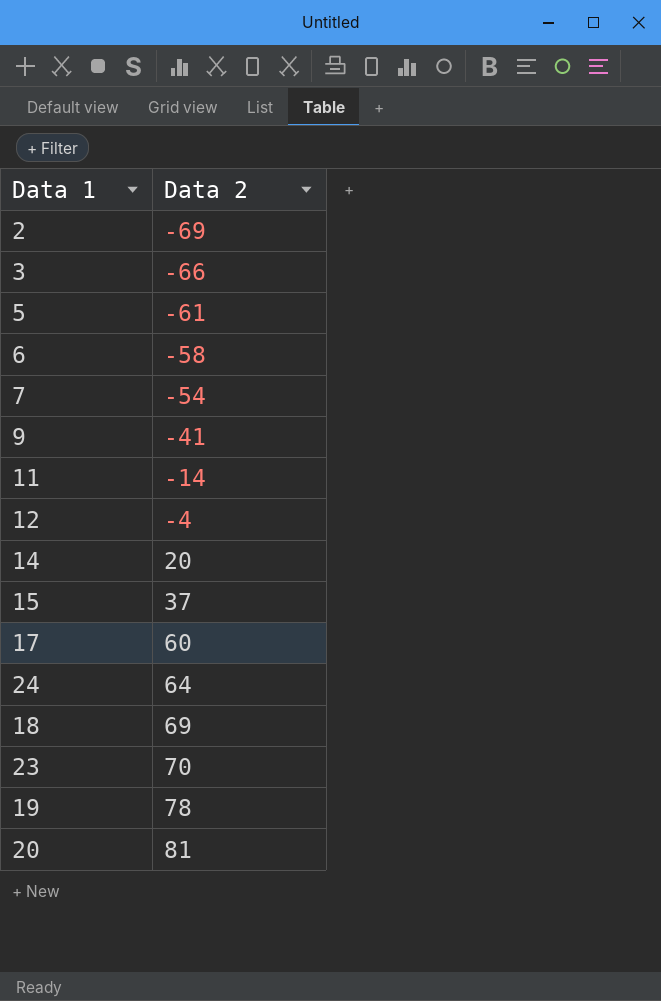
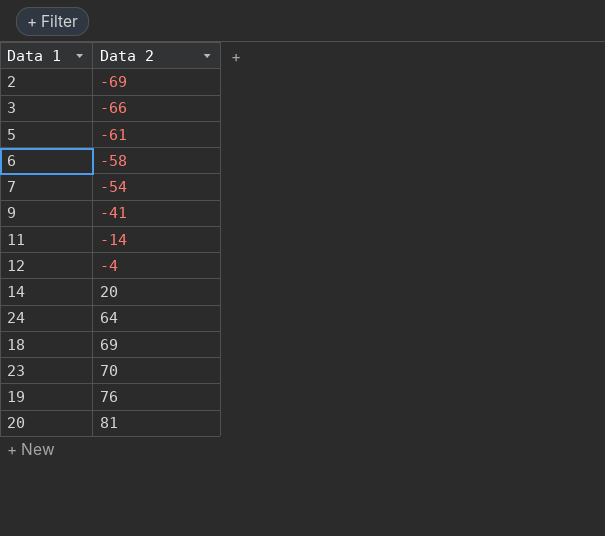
row 15: 37 -> none
row 17: 60 -> none
19 | Data 2: 78 -> 76

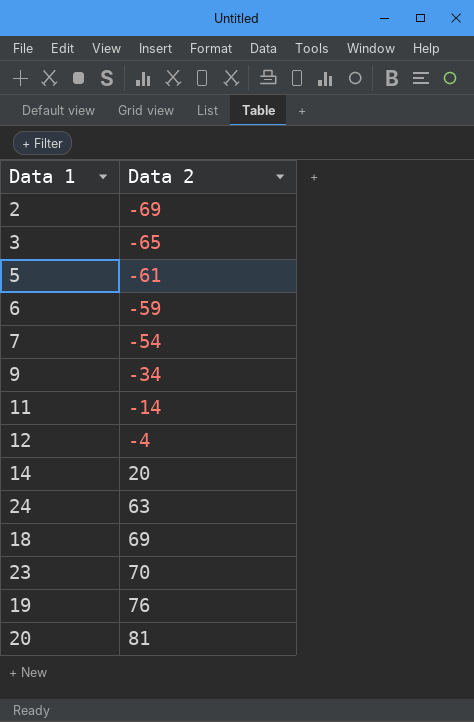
3 | Data 2: -66 -> -65
6 | Data 2: -58 -> -59
9 | Data 2: -41 -> -34
24 | Data 2: 64 -> 63

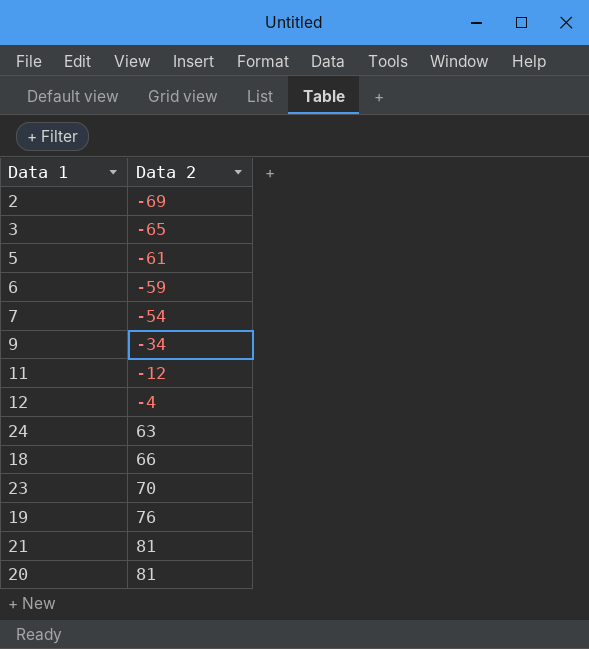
row 14: 20 -> none
11 | Data 2: -14 -> -12
18 | Data 2: 69 -> 66
row 21: none -> 81

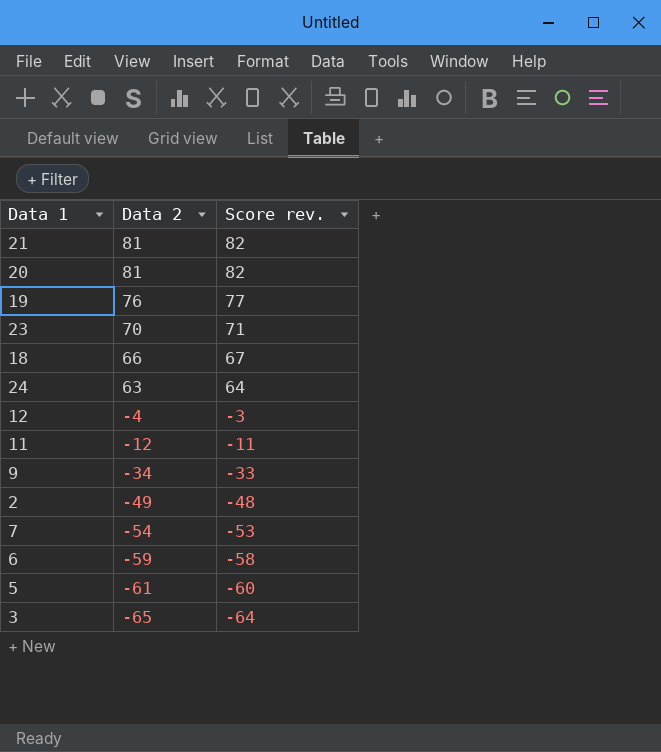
row order: Data 2 ascending -> Data 2 descending
column Score rev. | formula: none -> [Data 2] + 1
2 | Data 2: -69 -> -49

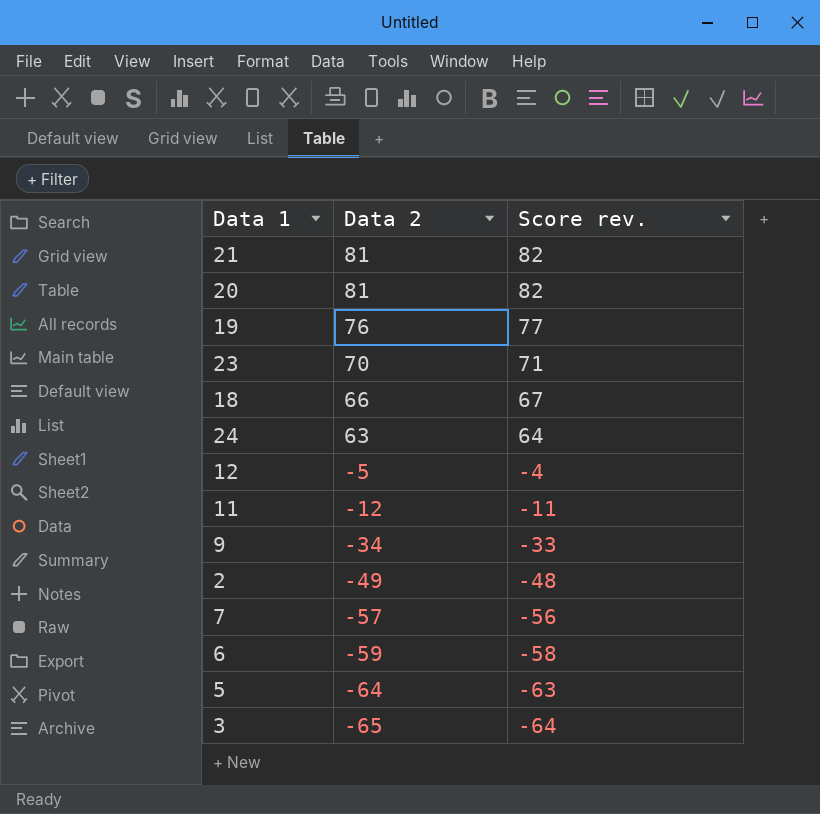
12 | Data 2: -4 -> -5
12 | Score rev.: -3 -> -4
7 | Data 2: -54 -> -57
7 | Score rev.: -53 -> -56
5 | Data 2: -61 -> -64
5 | Score rev.: -60 -> -63

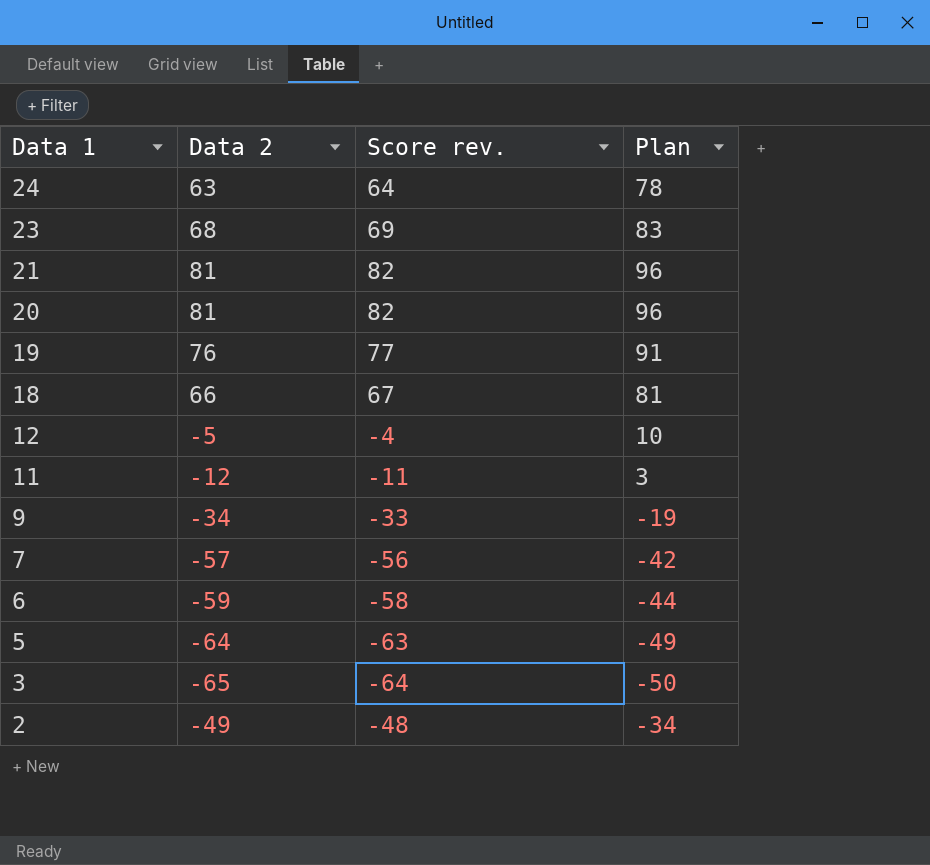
row order: Data 2 descending -> Data 1 descending
column Plan | formula: none -> [Data 2] + 15
23 | Data 2: 70 -> 68
23 | Score rev.: 71 -> 69

